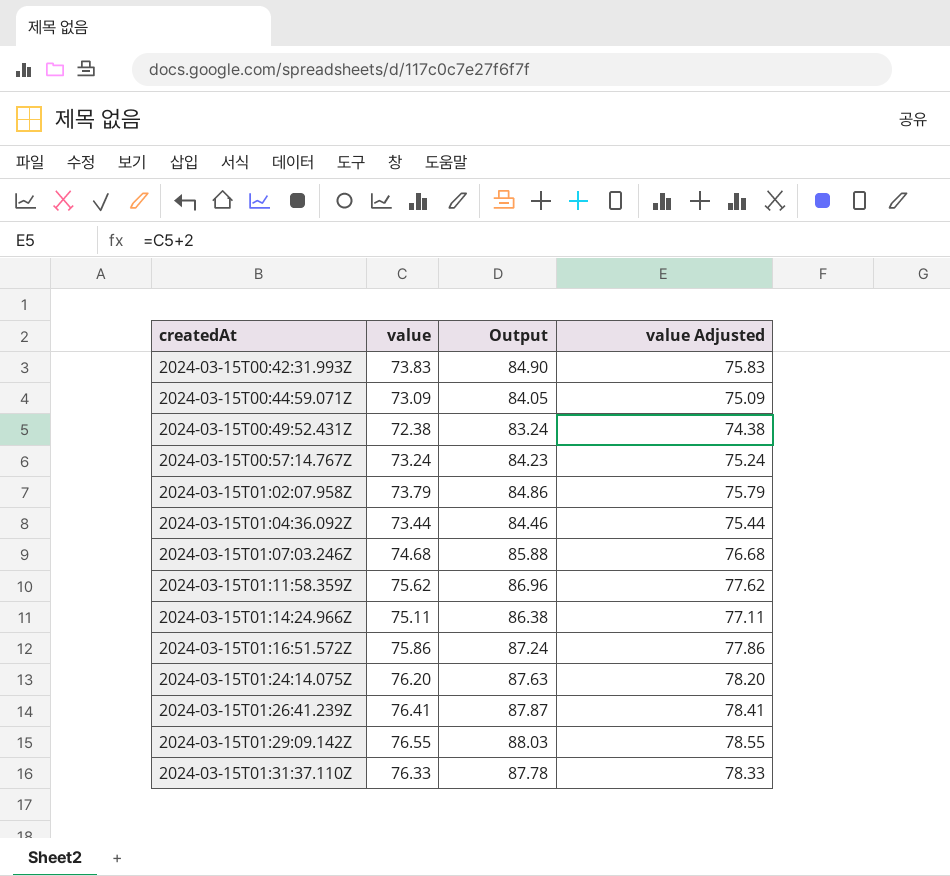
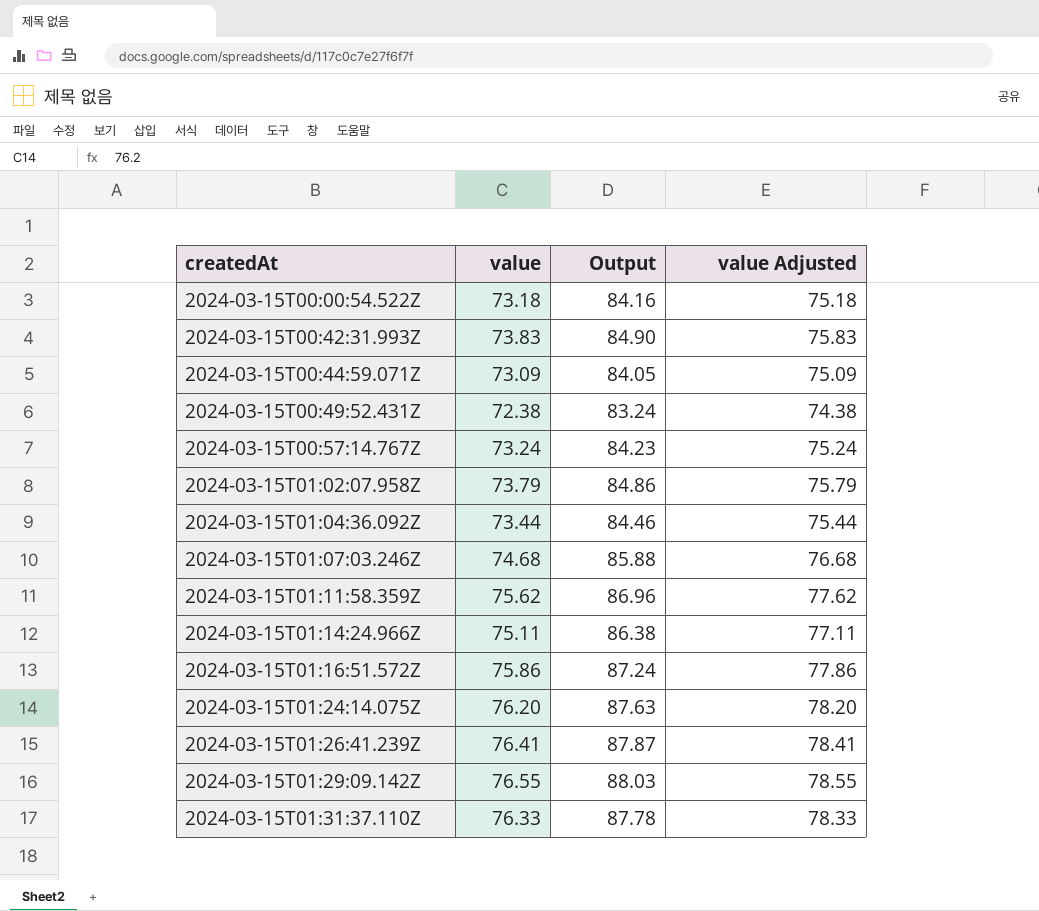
row 2024-03-15T00:00:54.522Z: none -> 73.18 | 84.16 | 75.18

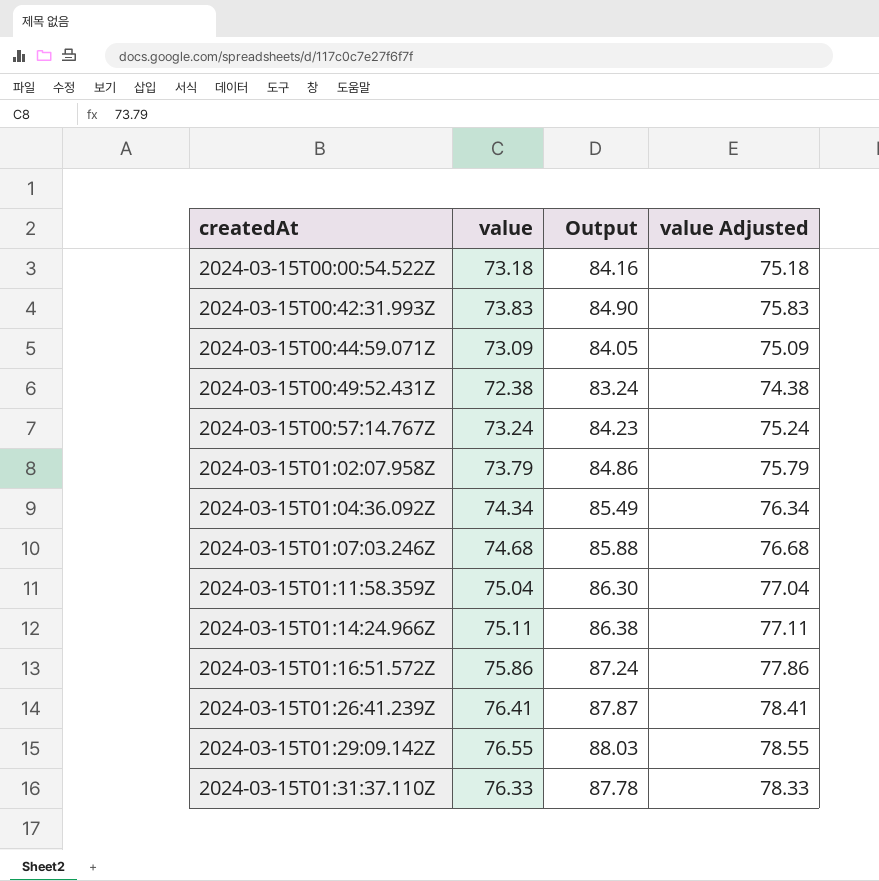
row 2024-03-15T01:24:14.075Z: 76.20 | 87.63 | 78.20 -> none
2024-03-15T01:04:36.092Z | value: 73.44 -> 74.34
2024-03-15T01:04:36.092Z | Output: 84.46 -> 85.49
2024-03-15T01:04:36.092Z | value Adjusted: 75.44 -> 76.34
2024-03-15T01:11:58.359Z | value: 75.62 -> 75.04
2024-03-15T01:11:58.359Z | Output: 86.96 -> 86.30
2024-03-15T01:11:58.359Z | value Adjusted: 77.62 -> 77.04

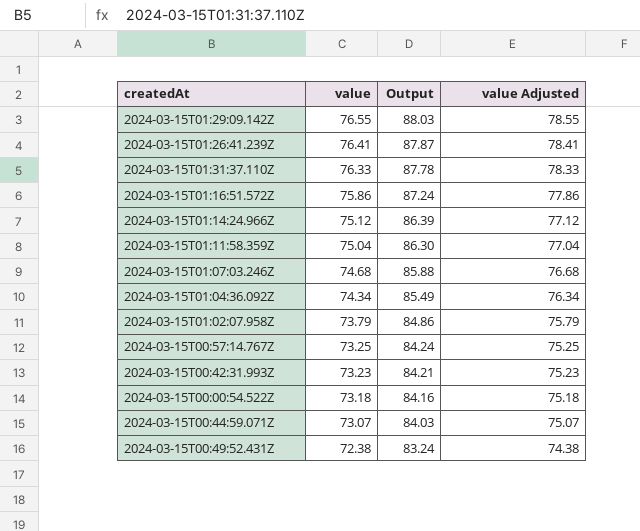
row order: createdAt ascending -> value descending
2024-03-15T01:14:24.966Z | value: 75.11 -> 75.12
2024-03-15T01:14:24.966Z | Output: 86.38 -> 86.39
2024-03-15T01:14:24.966Z | value Adjusted: 77.11 -> 77.12
2024-03-15T00:57:14.767Z | value: 73.24 -> 73.25
2024-03-15T00:57:14.767Z | Output: 84.23 -> 84.24
2024-03-15T00:57:14.767Z | value Adjusted: 75.24 -> 75.25
2024-03-15T00:42:31.993Z | value: 73.83 -> 73.23
2024-03-15T00:42:31.993Z | Output: 84.90 -> 84.21
2024-03-15T00:42:31.993Z | value Adjusted: 75.83 -> 75.23
2024-03-15T00:44:59.071Z | value: 73.09 -> 73.07
2024-03-15T00:44:59.071Z | Output: 84.05 -> 84.03
2024-03-15T00:44:59.071Z | value Adjusted: 75.09 -> 75.07

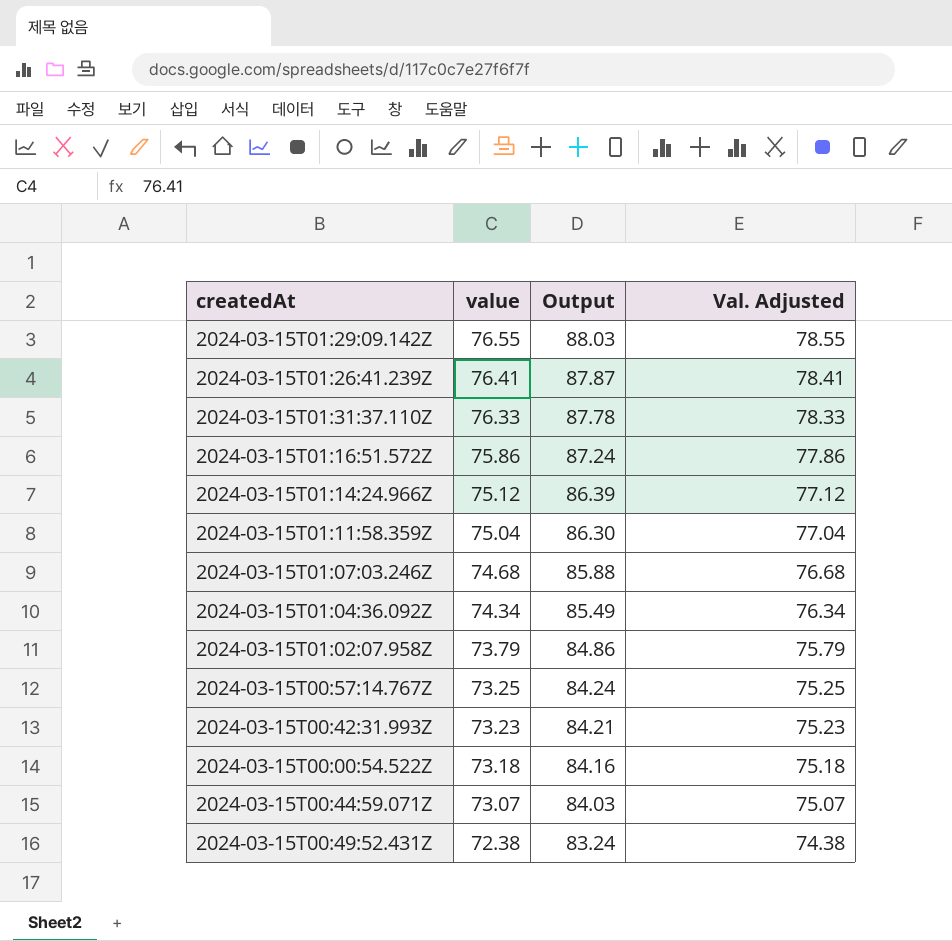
column name: value Adjusted -> Val. Adjusted

